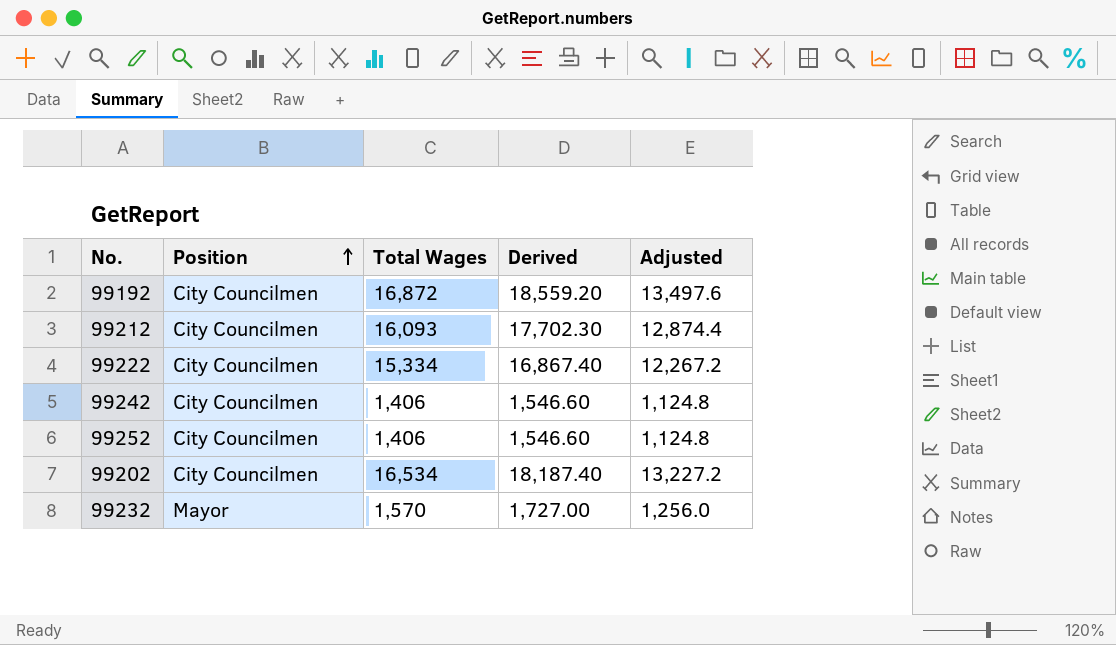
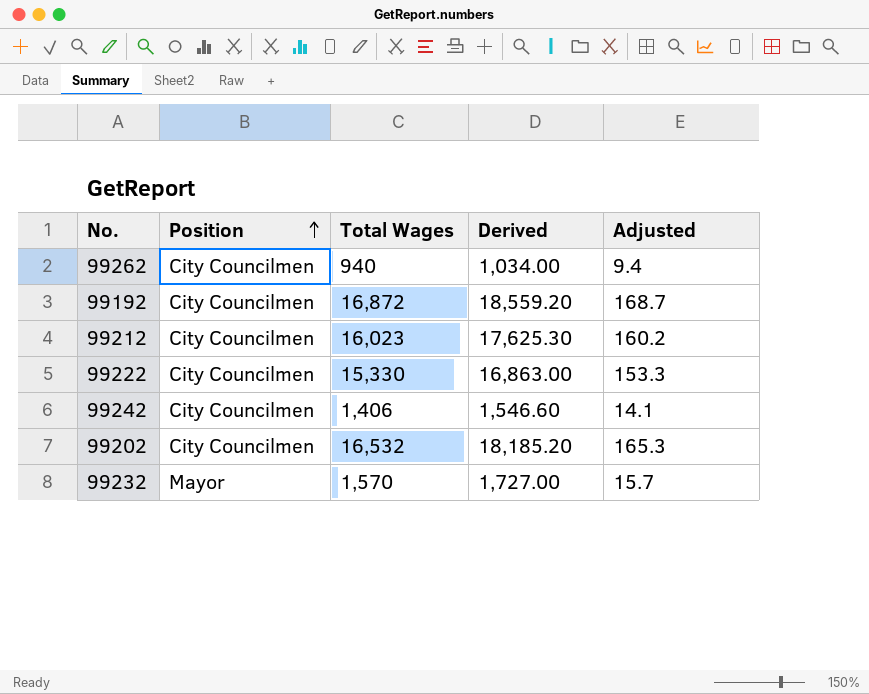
column Adjusted | formula: [Total Wages] * 0.8 -> [Total Wages] * 0.01
row 99252: City Councilmen | 1,406 | 1,546.60 | 1,124.8 -> none
row 99262: none -> City Councilmen | 940 | 1,034.00 | 9.4
99212 | Total Wages: 16,093 -> 16,023
99212 | Derived: 17,702.30 -> 17,625.30
99222 | Total Wages: 15,334 -> 15,330
99222 | Derived: 16,867.40 -> 16,863.00
99202 | Total Wages: 16,534 -> 16,532
99202 | Derived: 18,187.40 -> 18,185.20

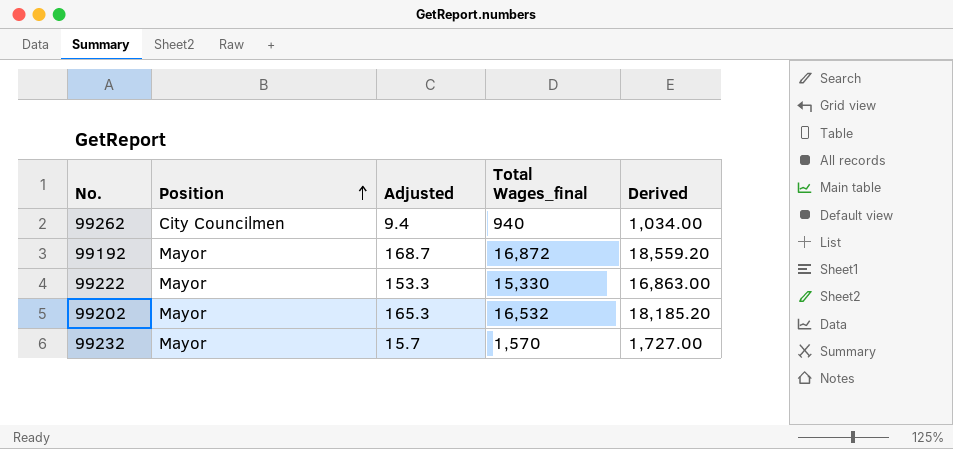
column Adjusted | position: 5 -> 3
column name: Total Wages -> Total Wages_final
row 99212: City Councilmen | 16,023 | 17,625.30 | 160.2 -> none
row 99242: City Councilmen | 1,406 | 1,546.60 | 14.1 -> none
99192 | Position: City Councilmen -> Mayor
99222 | Position: City Councilmen -> Mayor
99202 | Position: City Councilmen -> Mayor

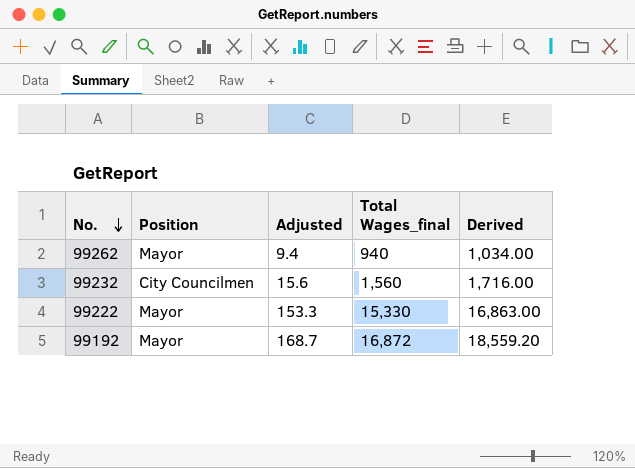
row order: Position ascending -> No. descending
row 99202: Mayor | 165.3 | 16,532 | 18,185.20 -> none
99262 | Position: City Councilmen -> Mayor
99232 | Position: Mayor -> City Councilmen
99232 | Adjusted: 15.7 -> 15.6
99232 | Total Wages_final: 1,570 -> 1,560
99232 | Derived: 1,727.00 -> 1,716.00

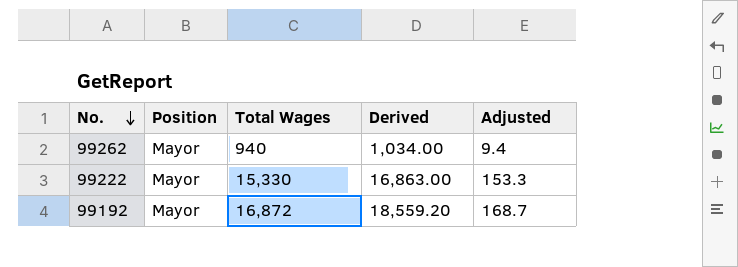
column name: Total Wages_final -> Total Wages
column Adjusted | position: 3 -> 5
row 99232: City Councilmen | 15.6 | 1,560 | 1,716.00 -> none

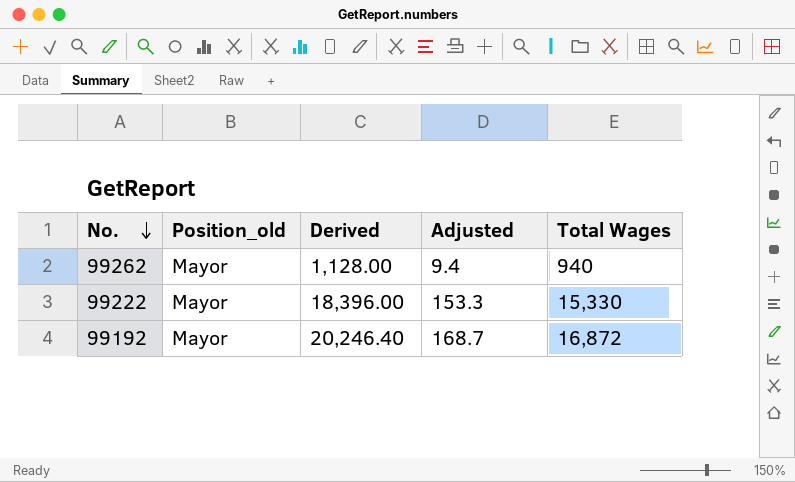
column name: Position -> Position_old
column Derived | formula: [Total Wages] * 1.1 -> [Total Wages] * 1.2
column Total Wages | position: 3 -> 5

